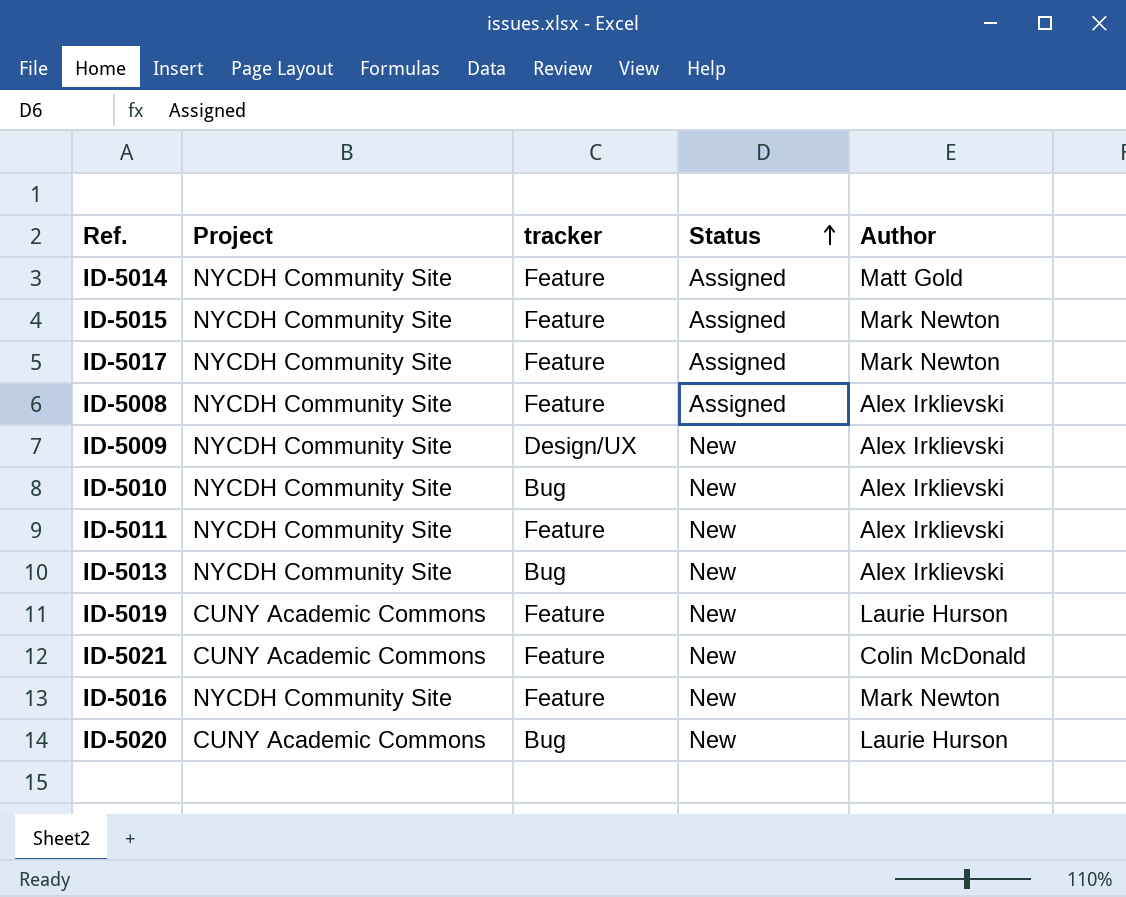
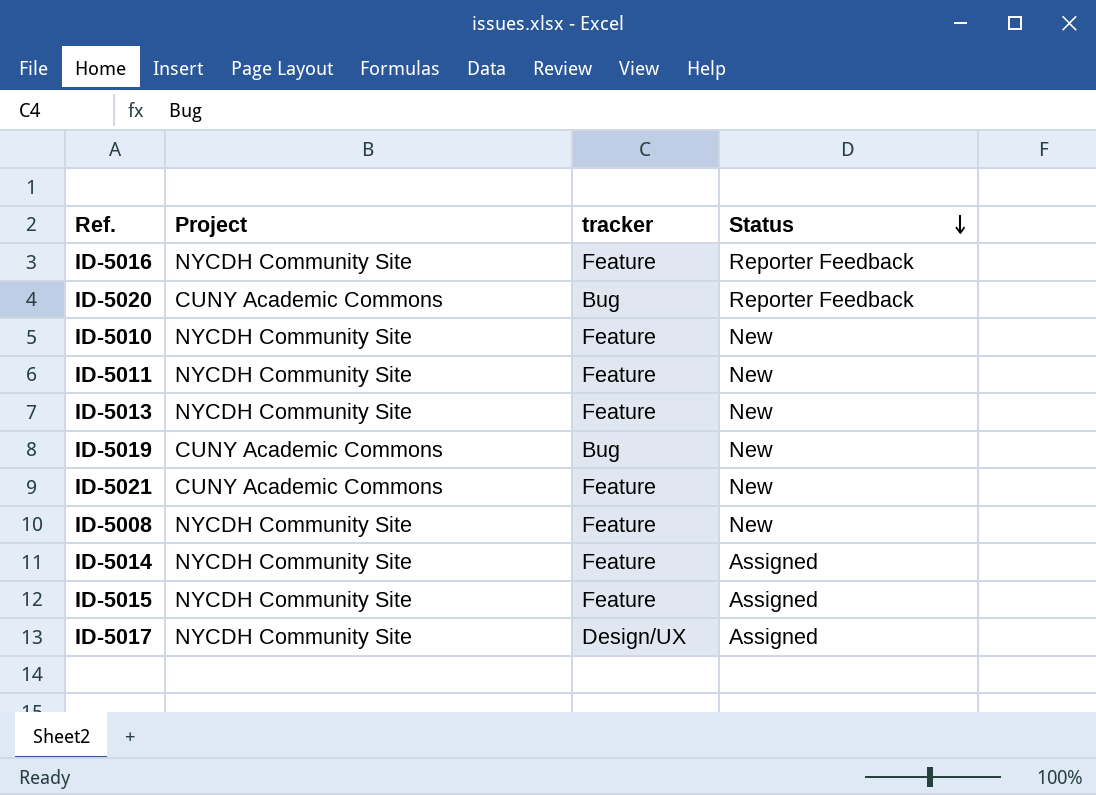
row order: Status ascending -> Status descending
column Author | position: 5 -> none
row ID-5009: NYCDH Community Site | Design/UX | New | Alex Irklievski -> none
ID-5016 | Status: New -> Reporter Feedback
ID-5020 | Status: New -> Reporter Feedback
ID-5010 | tracker: Bug -> Feature
ID-5013 | tracker: Bug -> Feature
ID-5019 | tracker: Feature -> Bug
ID-5008 | Status: Assigned -> New
ID-5017 | tracker: Feature -> Design/UX

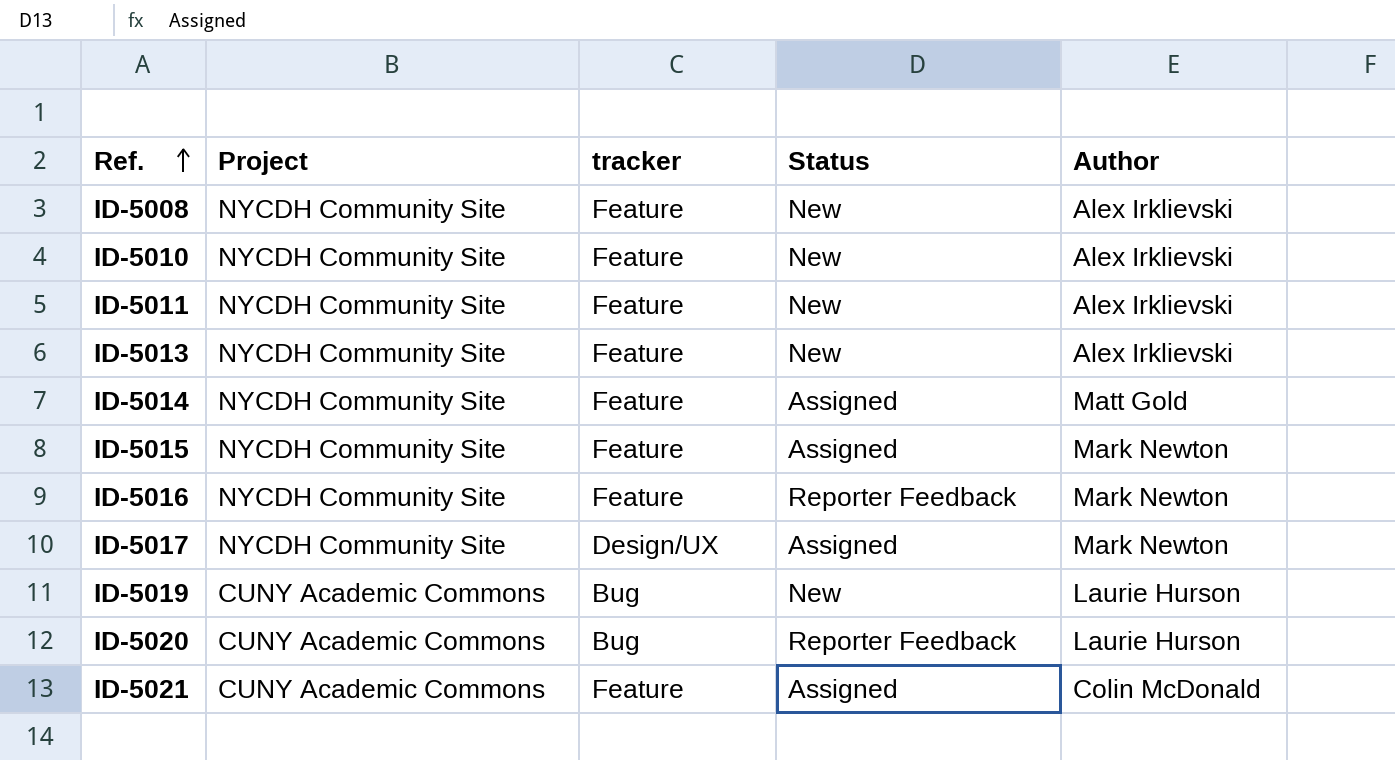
row order: Status descending -> Ref. ascending
column Author | position: none -> 5
ID-5021 | Status: New -> Assigned

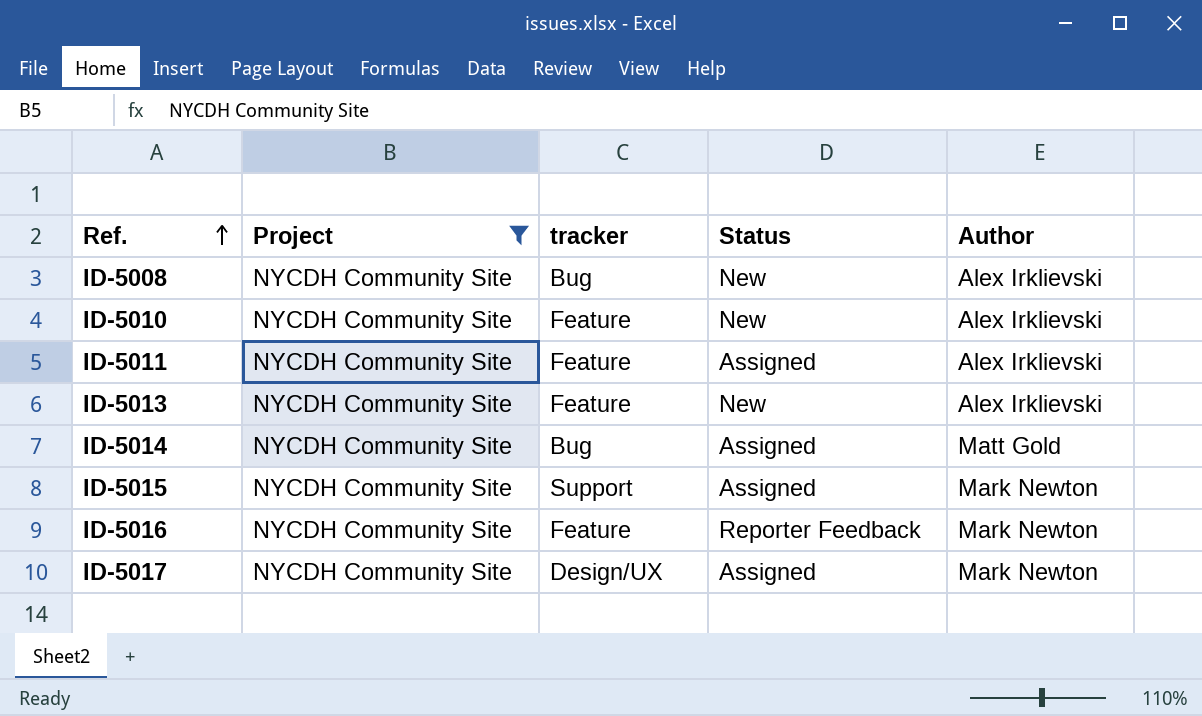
filter: none -> Project = NYCDH Community Site
ID-5008 | tracker: Feature -> Bug
ID-5011 | Status: New -> Assigned
ID-5014 | tracker: Feature -> Bug
ID-5015 | tracker: Feature -> Support

